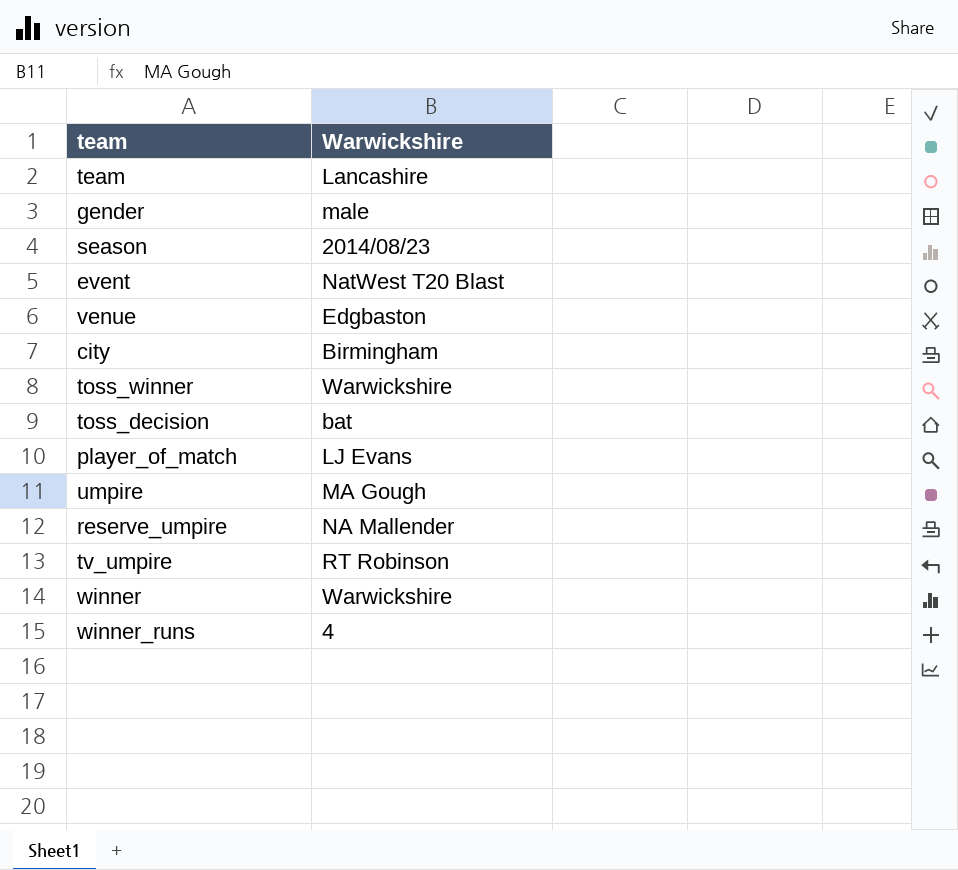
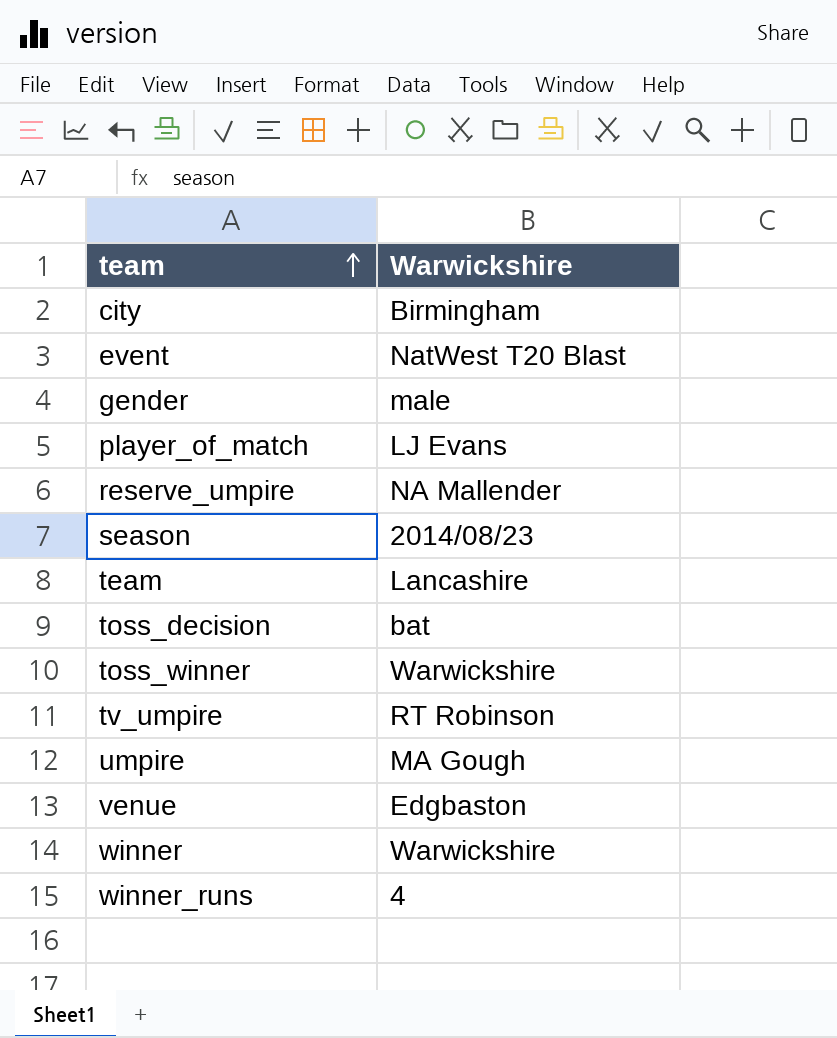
row order: none -> team ascending

